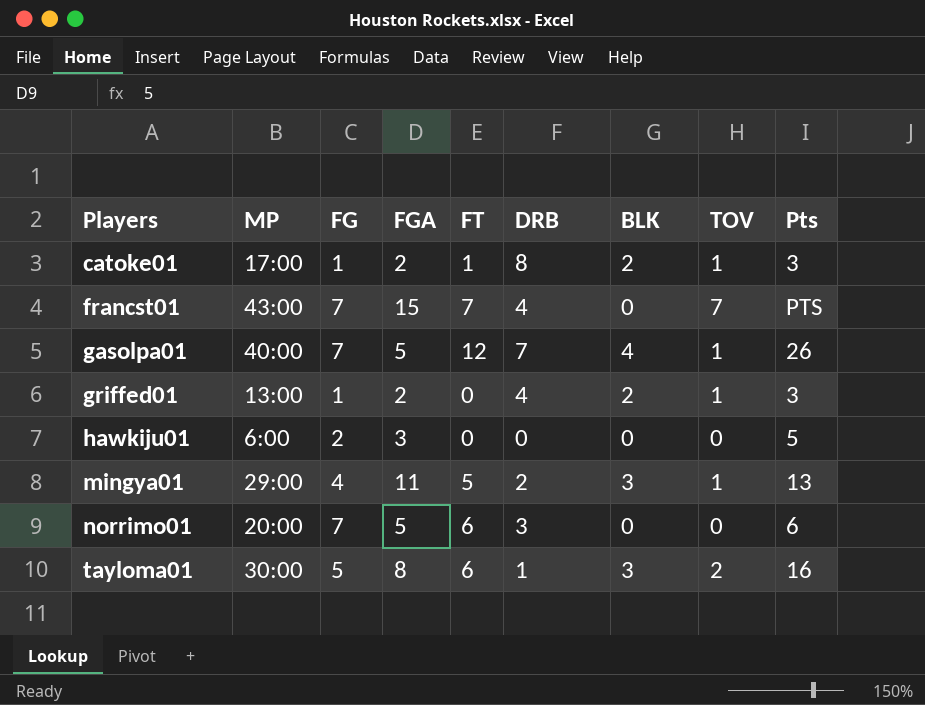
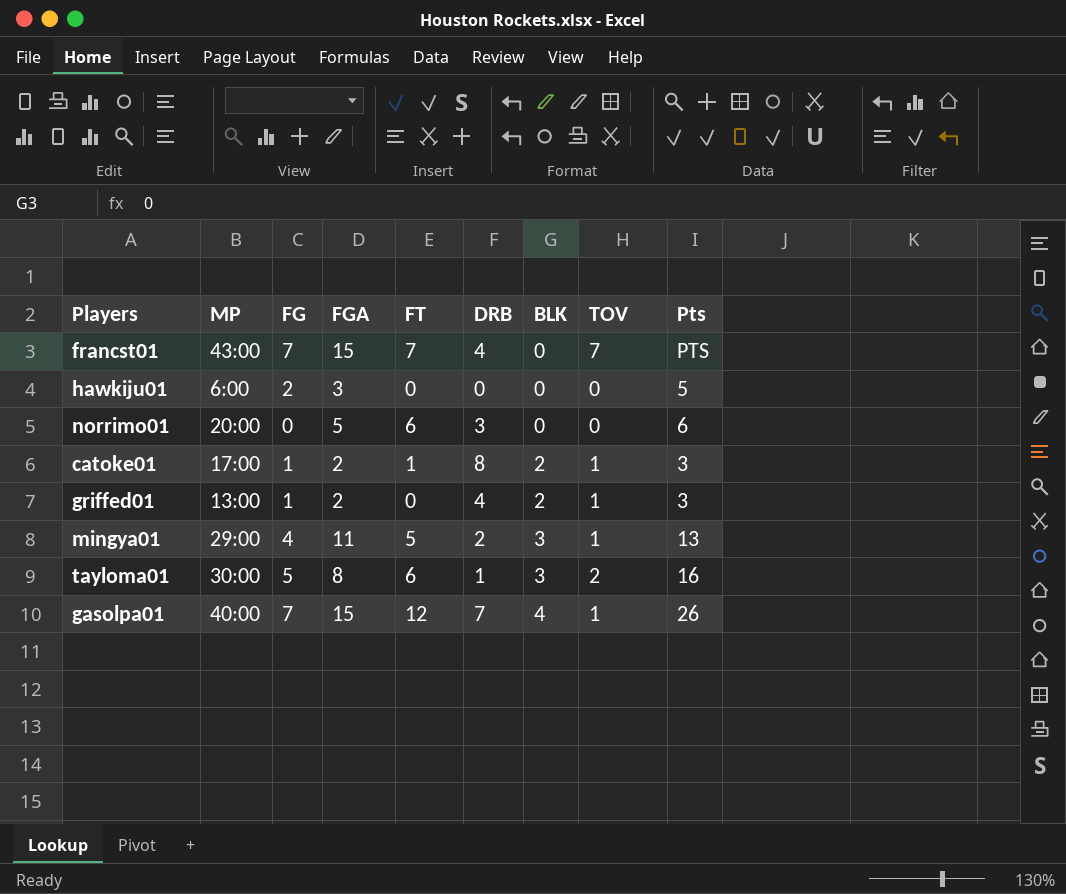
row order: Players ascending -> BLK ascending
norrimo01 | FG: 7 -> 0
gasolpa01 | FGA: 5 -> 15

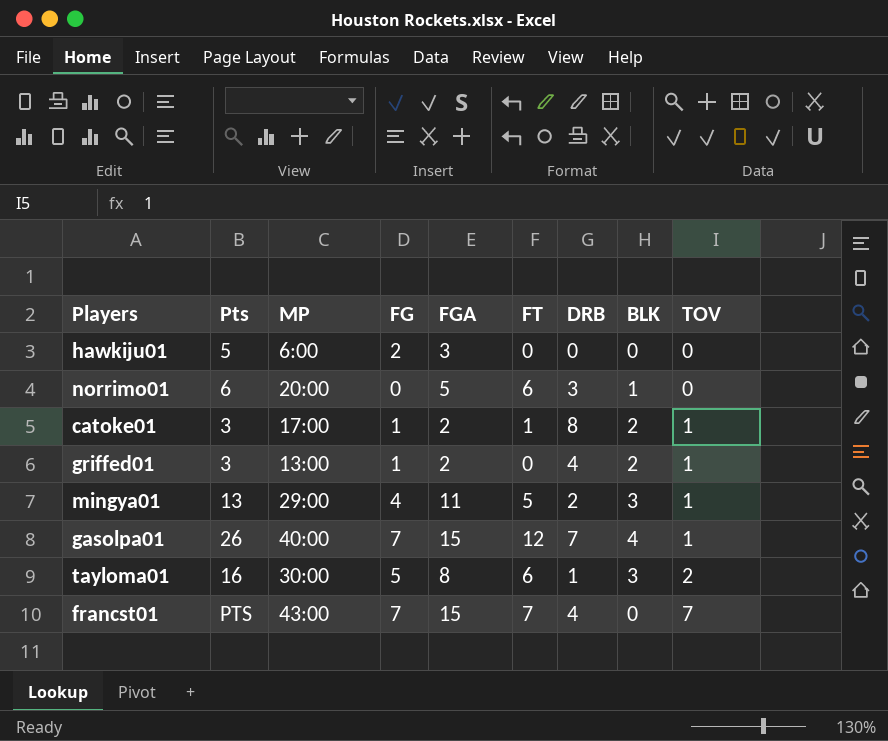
row order: BLK ascending -> TOV ascending
column Pts | position: 9 -> 2
norrimo01 | BLK: 0 -> 1

